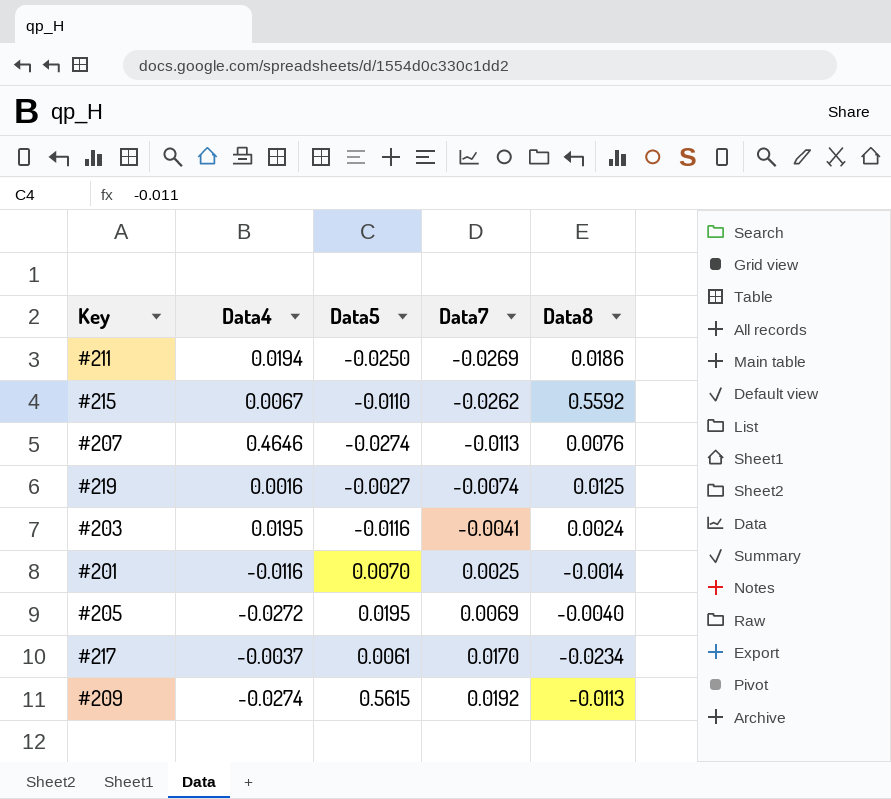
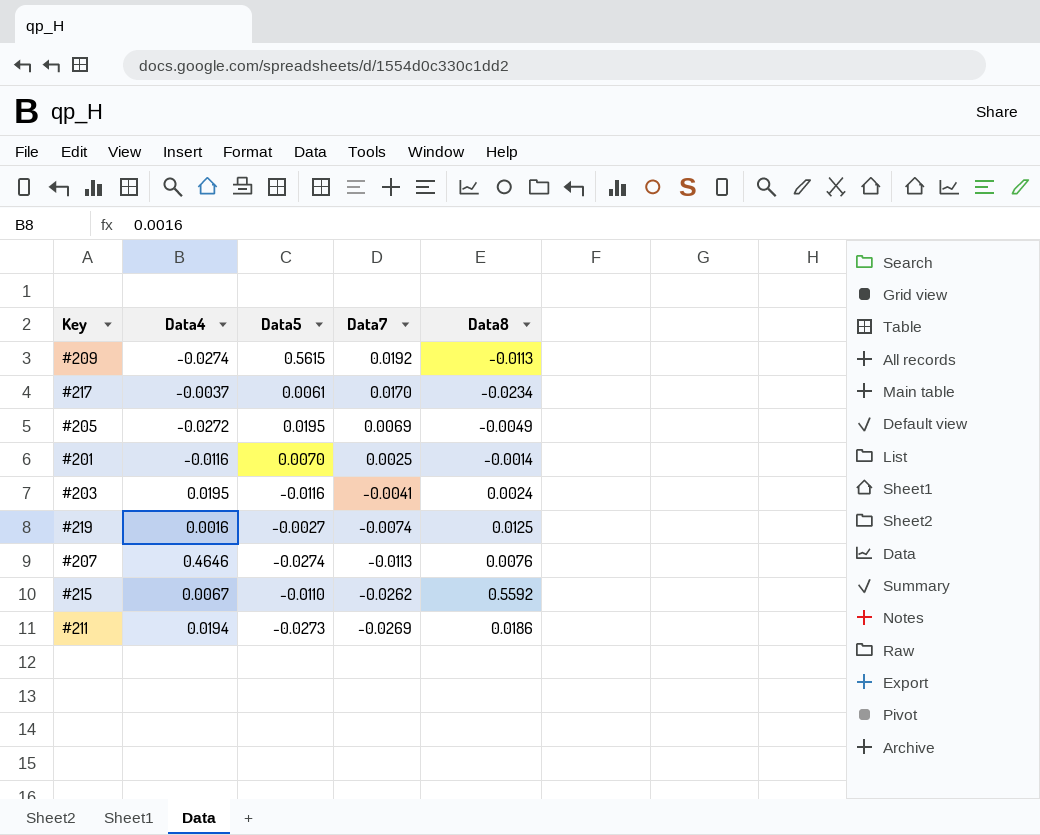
row order: Data7 ascending -> Data7 descending
#205 | Data8: -0.0040 -> -0.0049
#211 | Data5: -0.0250 -> -0.0273

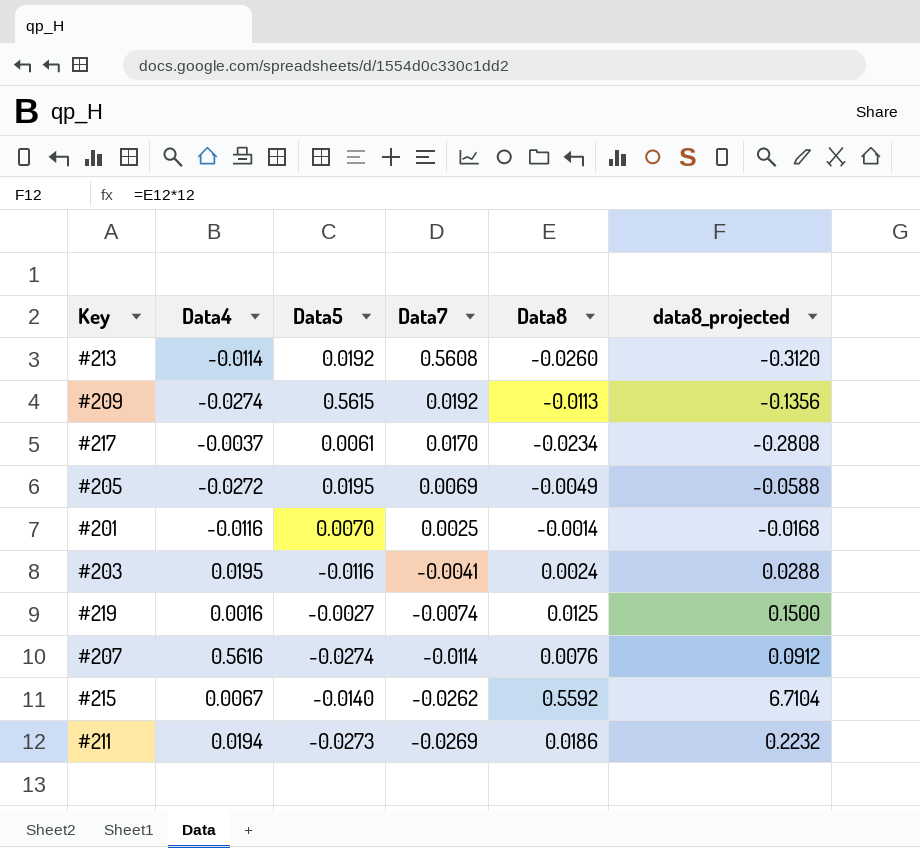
column data8_projected | formula: none -> [Data8] * 12
row #213: none -> -0.0114 | 0.0192 | 0.5608 | -0.0260 | -0.3120
#207 | Data4: 0.4646 -> 0.5616
#207 | Data7: -0.0113 -> -0.0114
#215 | Data5: -0.0110 -> -0.0140

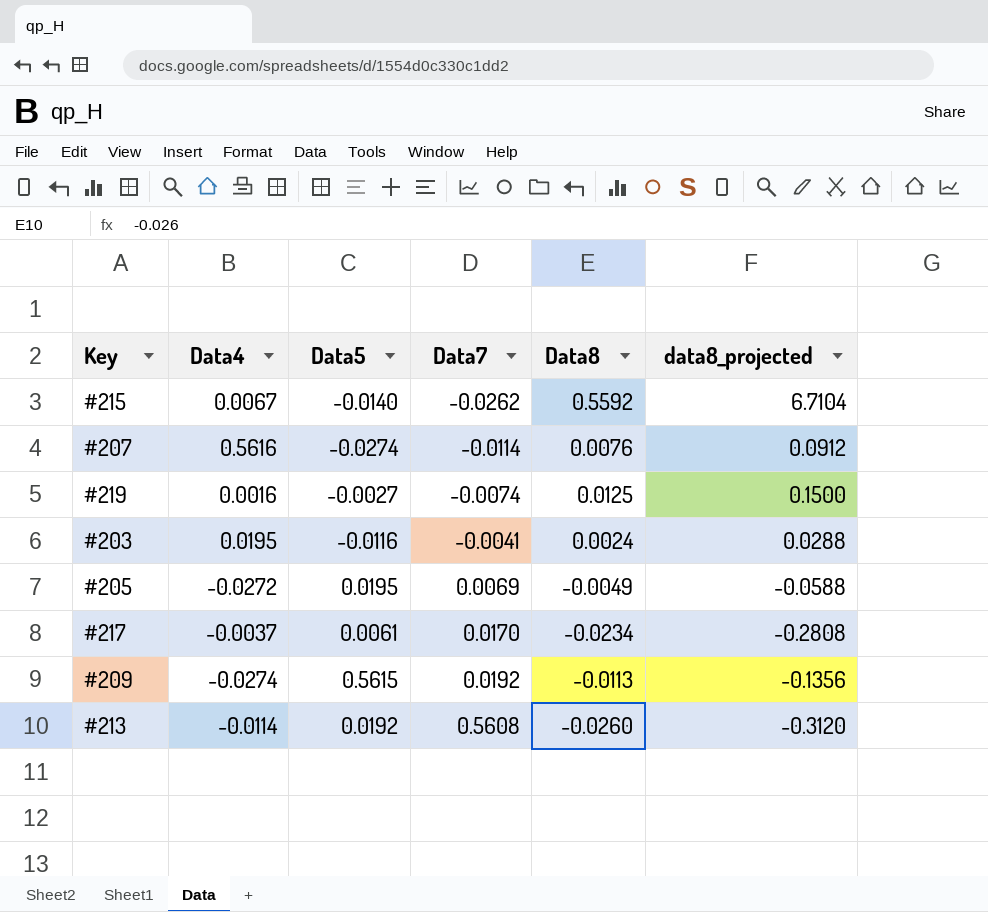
row order: Data7 descending -> Data7 ascending
row #201: -0.0116 | 0.0070 | 0.0025 | -0.0014 | -0.0168 -> none
row #211: 0.0194 | -0.0273 | -0.0269 | 0.0186 | 0.2232 -> none

